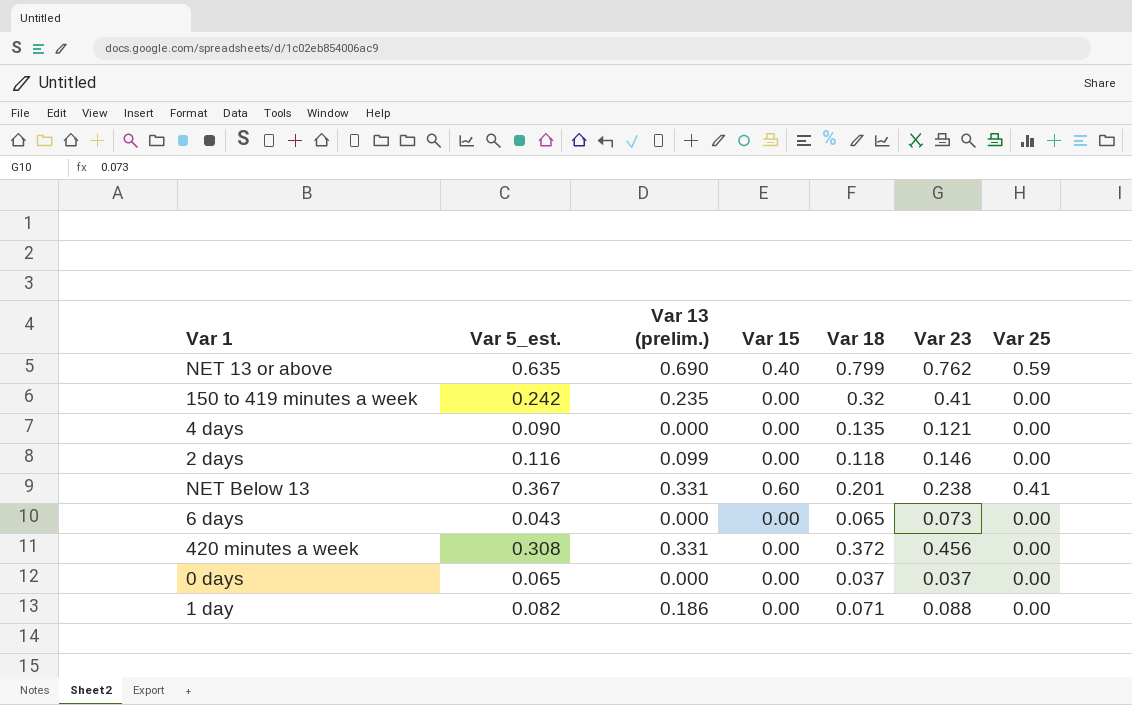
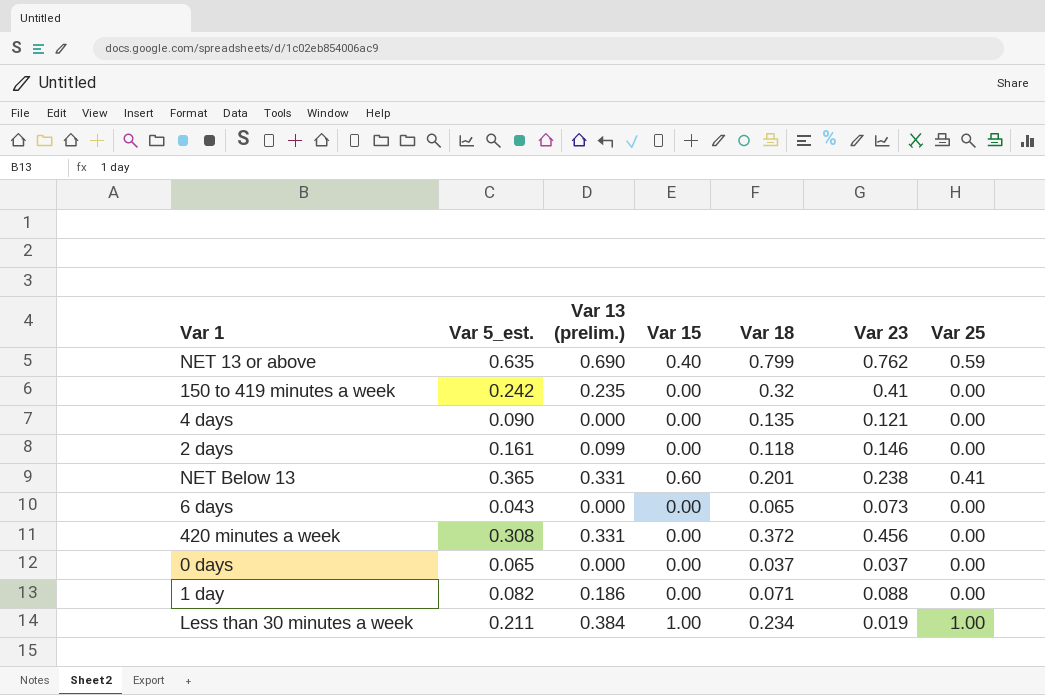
2 days | Var 5_est.: 0.116 -> 0.161
NET Below 13 | Var 5_est.: 0.367 -> 0.365
row Less than 30 minutes a week: none -> 0.211 | 0.384 | 1.00 | 0.234 | 0.019 | 1.00

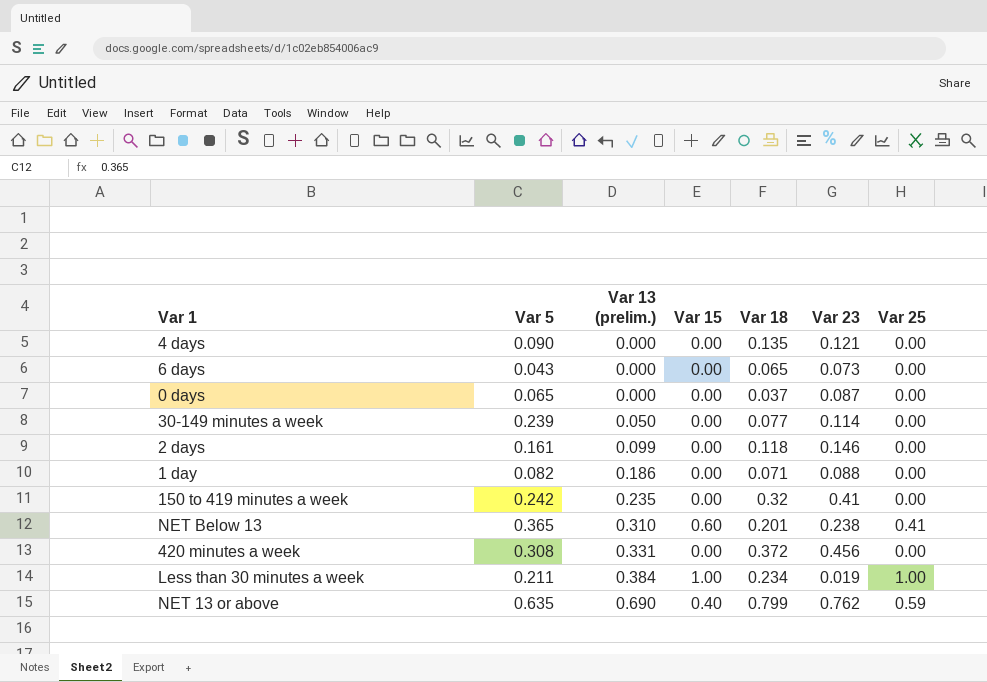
row order: none -> Var 13 (prelim.) ascending
column name: Var 5_est. -> Var 5
0 days | Var 23: 0.037 -> 0.087
row 30-149 minutes a week: none -> 0.239 | 0.050 | 0.00 | 0.077 | 0.114 | 0.00
NET Below 13 | Var 13 (prelim.): 0.331 -> 0.310

